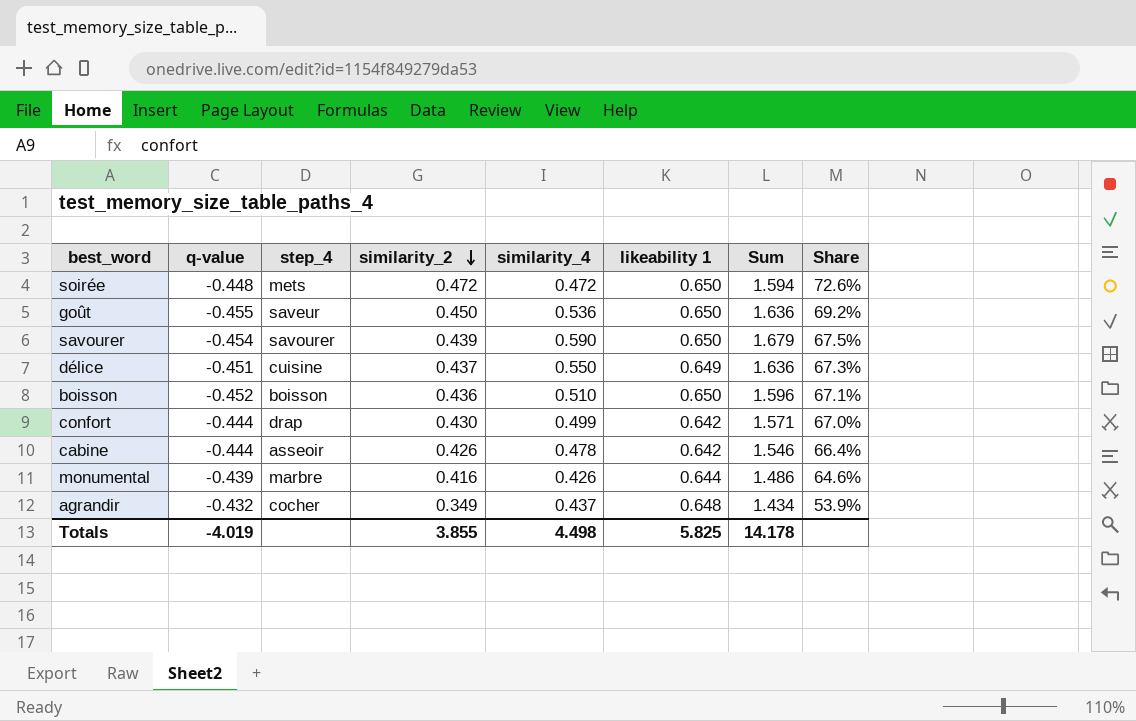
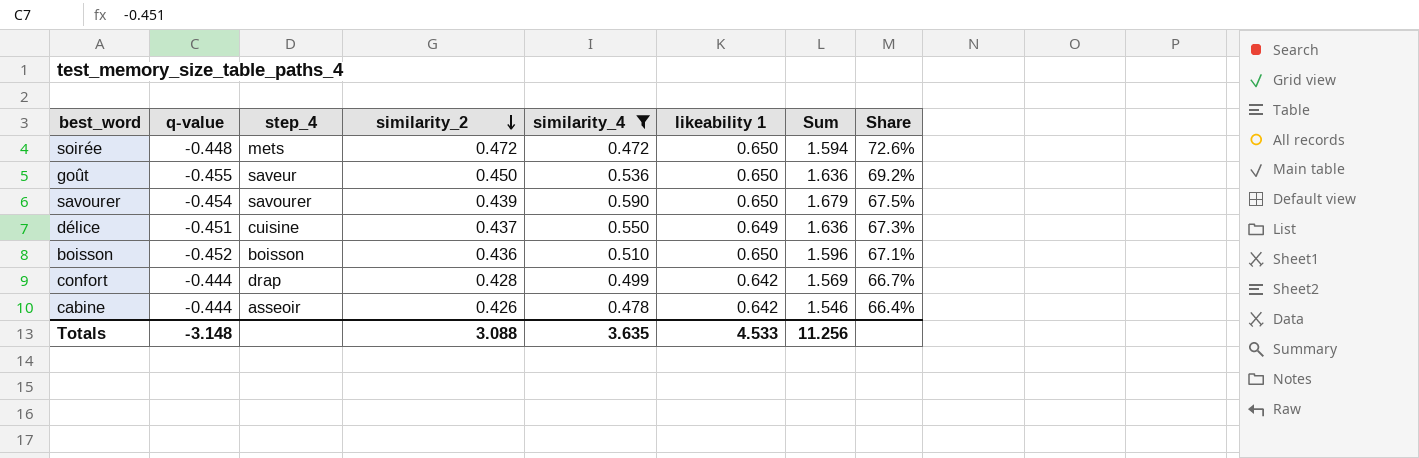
filter: none -> similarity_4 >= 0.472
confort | similarity_2: 0.430 -> 0.428
confort | Sum: 1.571 -> 1.569
confort | Share: 67.0% -> 66.7%
Totals | q-value: -4.019 -> -3.148
Totals | similarity_2: 3.855 -> 3.088
Totals | similarity_4: 4.498 -> 3.635
Totals | likeability 1: 5.825 -> 4.533
Totals | Sum: 14.178 -> 11.256

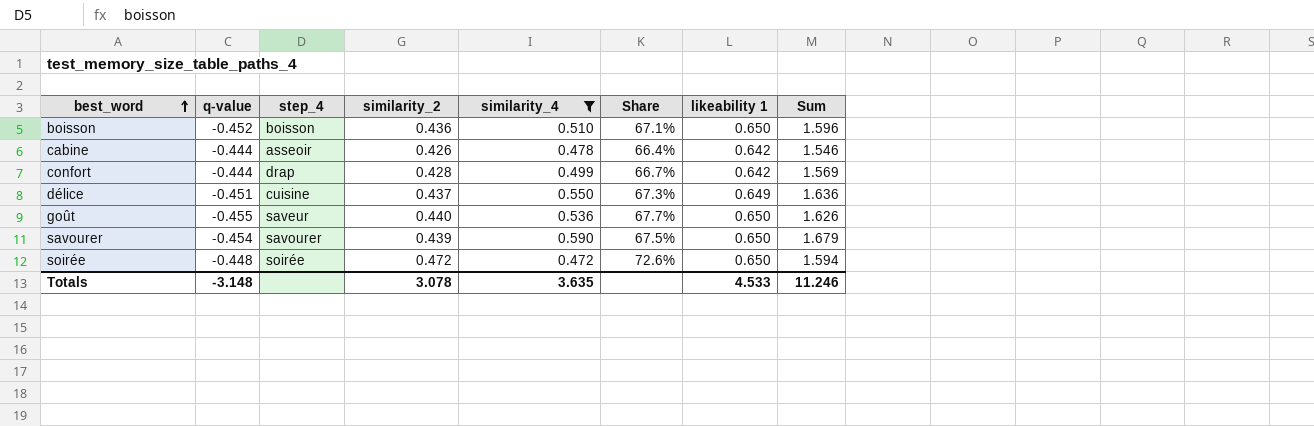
row order: similarity_2 descending -> best_word ascending
column Share | position: 8 -> 6
goût | similarity_2: 0.450 -> 0.440
goût | Share: 69.2% -> 67.7%
goût | Sum: 1.636 -> 1.626
soirée | step_4: mets -> soirée
Totals | similarity_2: 3.088 -> 3.078
Totals | Sum: 11.256 -> 11.246

